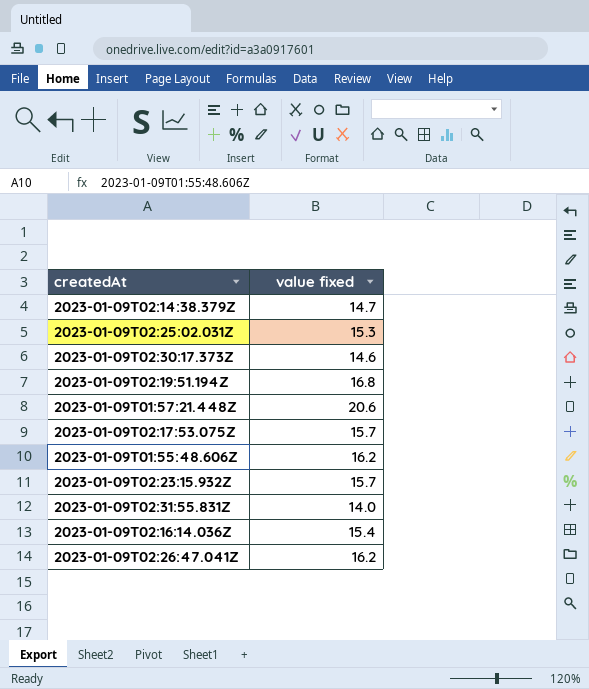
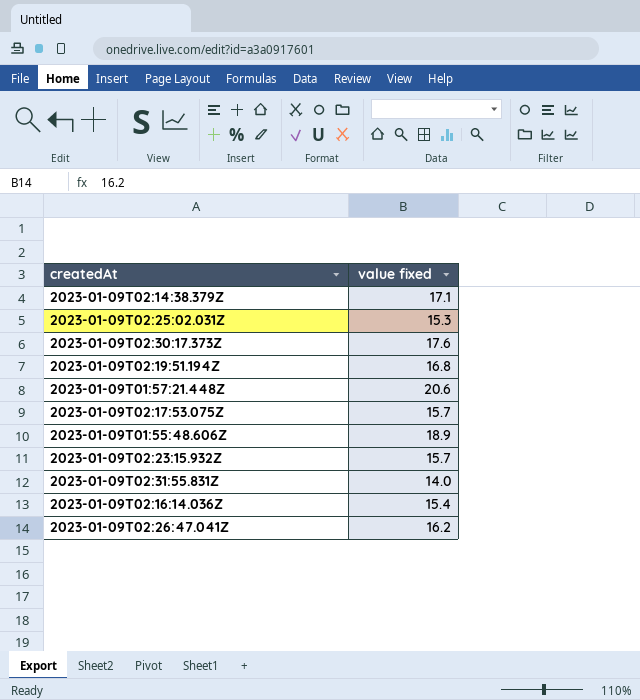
2023-01-09T02:14:38.379Z | value fixed: 14.7 -> 17.1
2023-01-09T02:30:17.373Z | value fixed: 14.6 -> 17.6
2023-01-09T01:55:48.606Z | value fixed: 16.2 -> 18.9

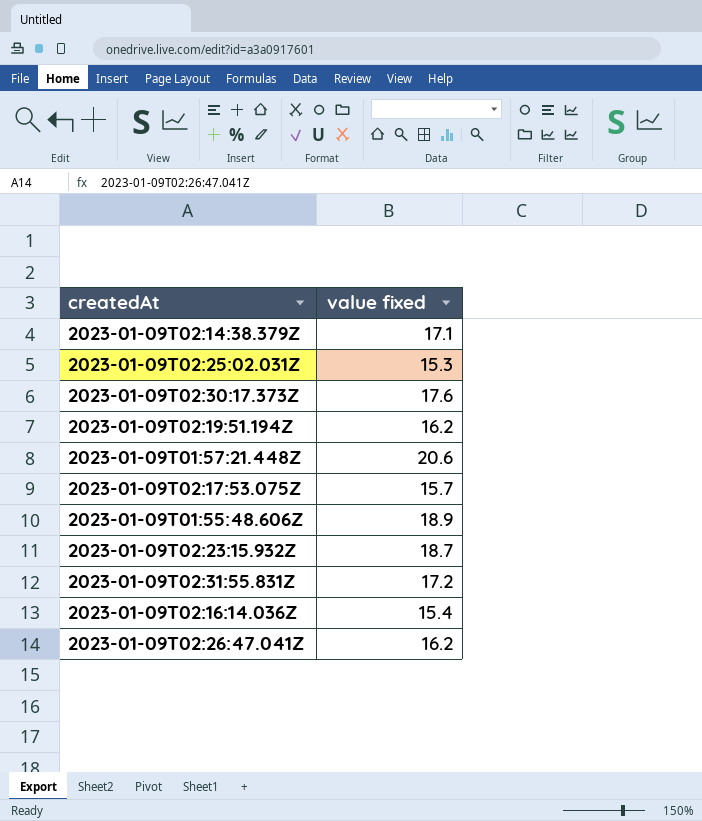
2023-01-09T02:19:51.194Z | value fixed: 16.8 -> 16.2
2023-01-09T02:23:15.932Z | value fixed: 15.7 -> 18.7
2023-01-09T02:31:55.831Z | value fixed: 14.0 -> 17.2

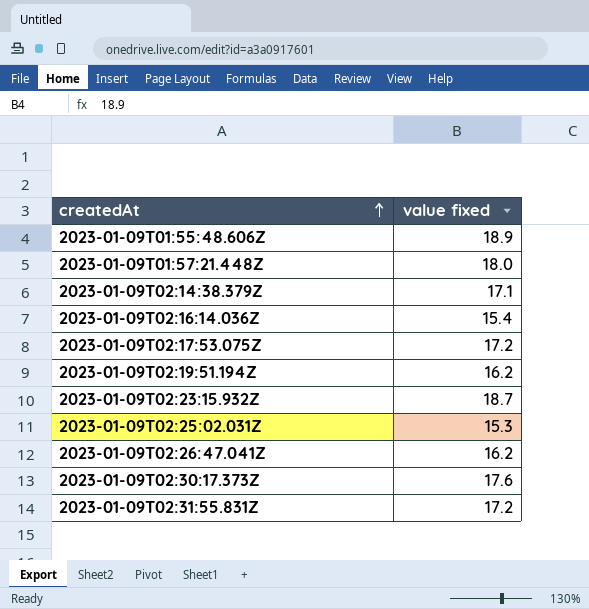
row order: none -> createdAt ascending
2023-01-09T01:57:21.448Z | value fixed: 20.6 -> 18.0
2023-01-09T02:17:53.075Z | value fixed: 15.7 -> 17.2

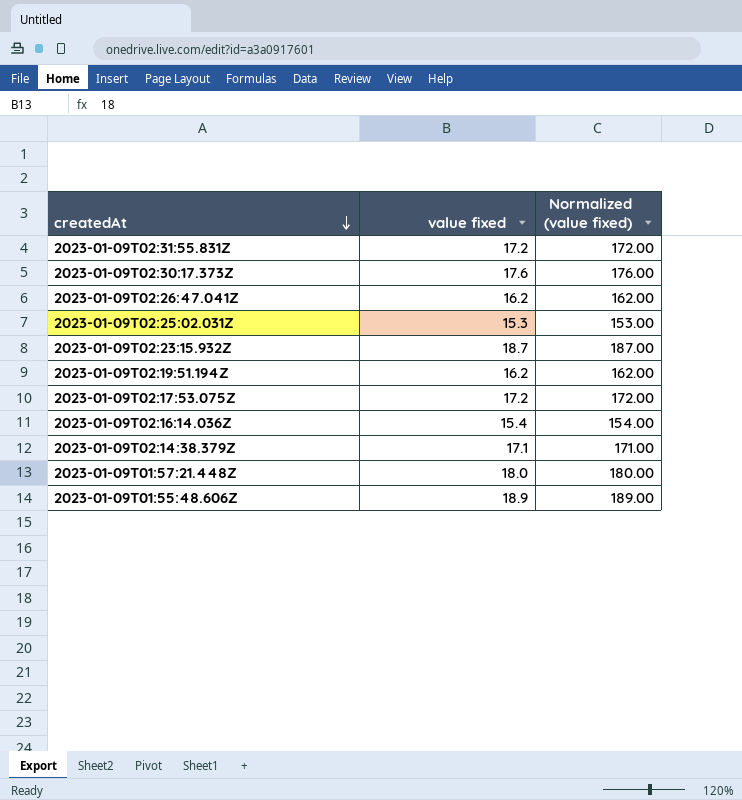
row order: createdAt ascending -> createdAt descending
column Normalized (value fixed) | formula: none -> [value fixed] * 10

